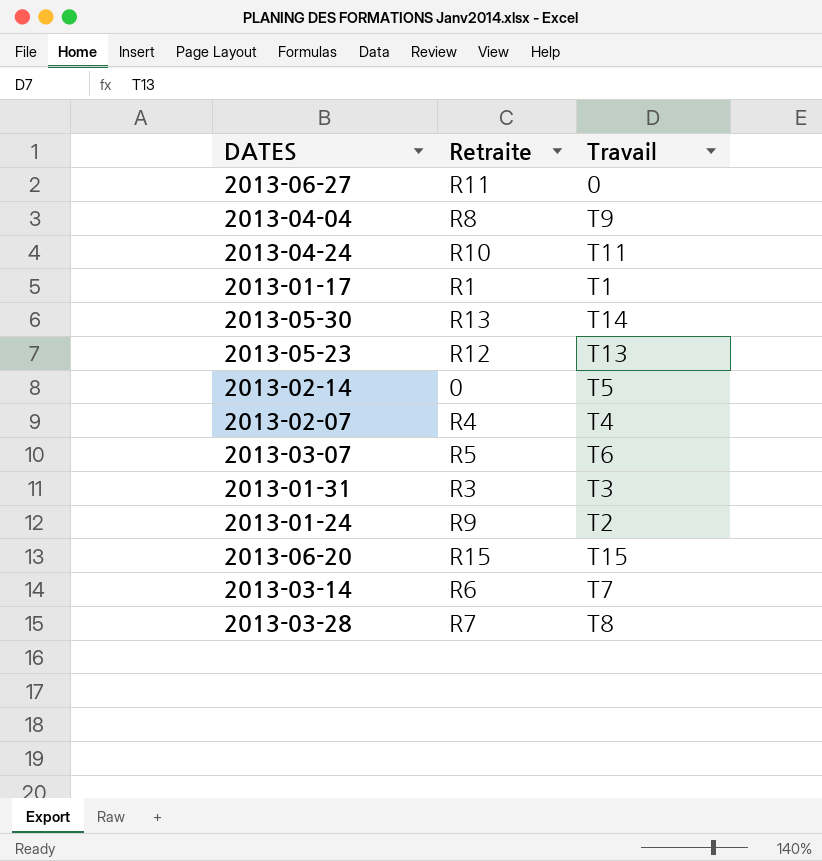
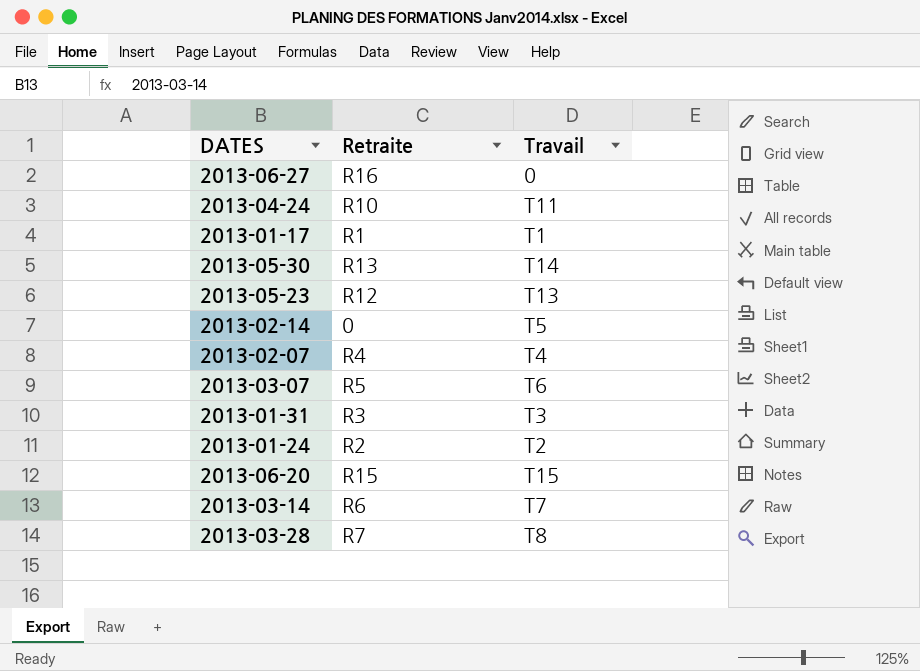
row 2013-04-04: R8 | T9 -> none
2013-06-27 | Retraite: R11 -> R16
2013-01-24 | Retraite: R9 -> R2

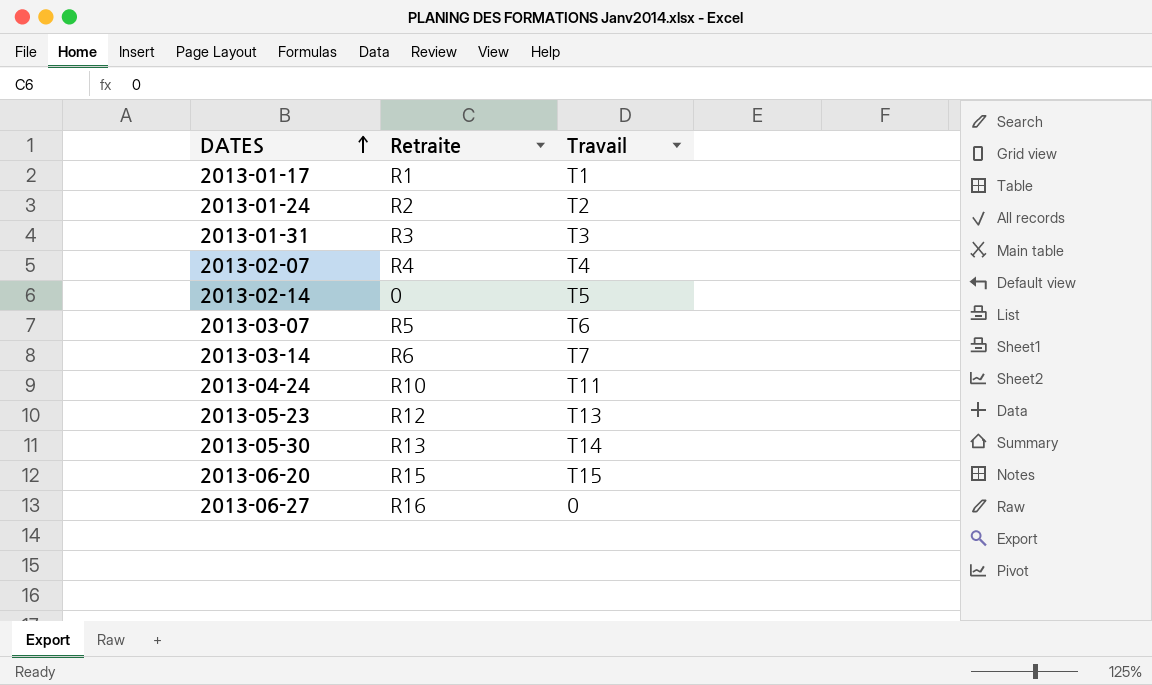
row order: none -> DATES ascending
row 2013-03-28: R7 | T8 -> none

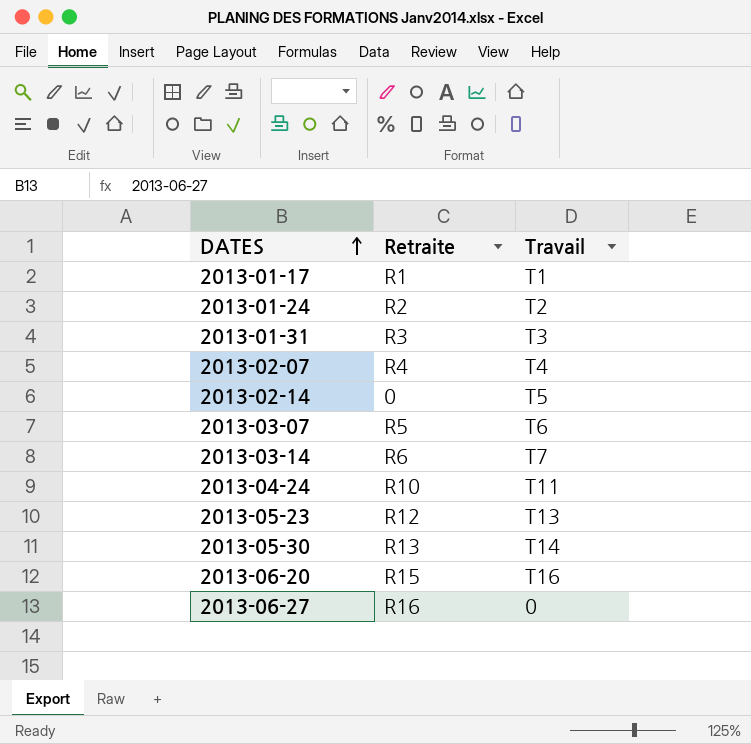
2013-06-20 | Travail: T15 -> T16

